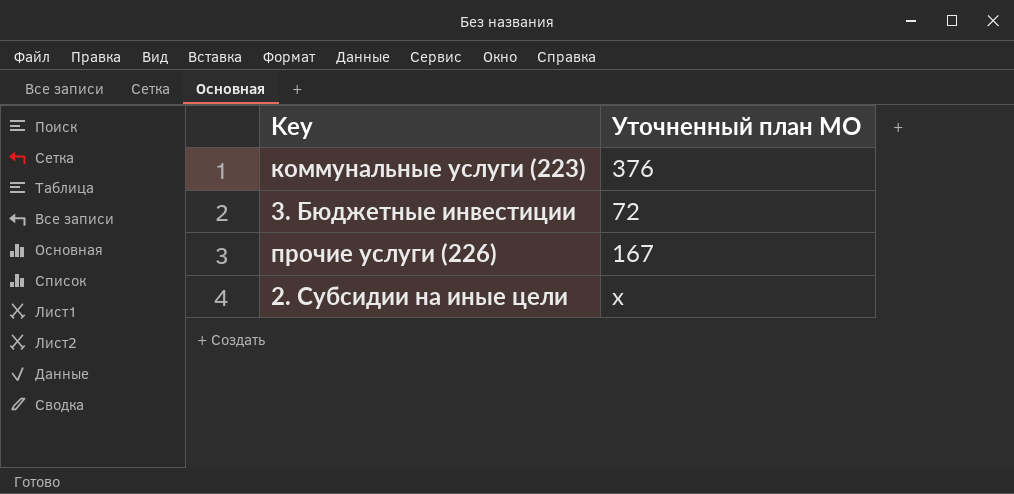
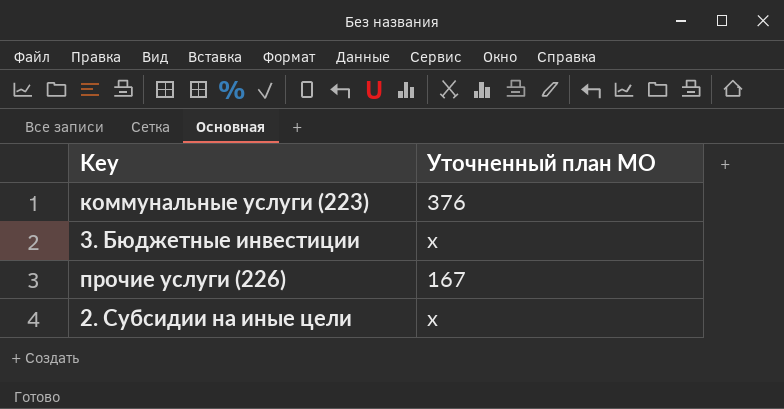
3. Бюджетные инвестиции | Уточненный план МО: 72 -> х

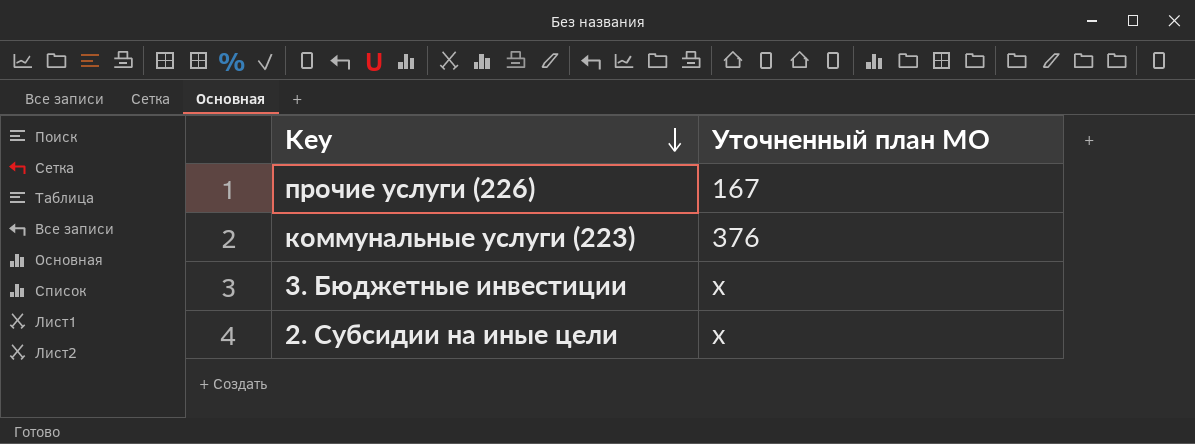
row order: none -> Key descending

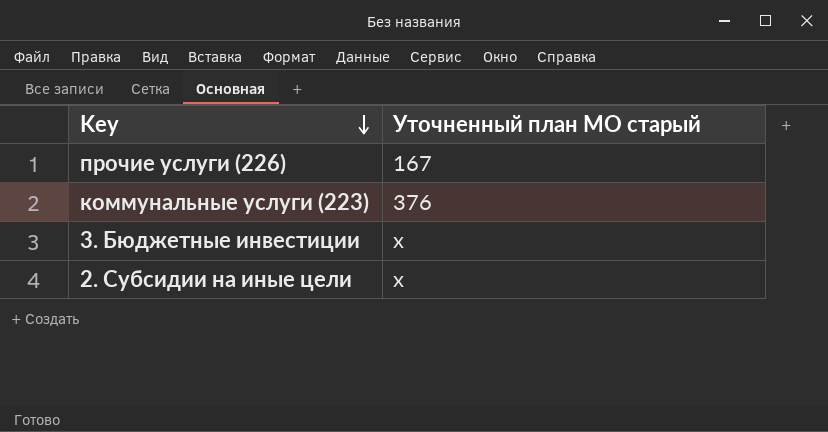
column name: Уточненный план МО -> Уточненный план МО старый

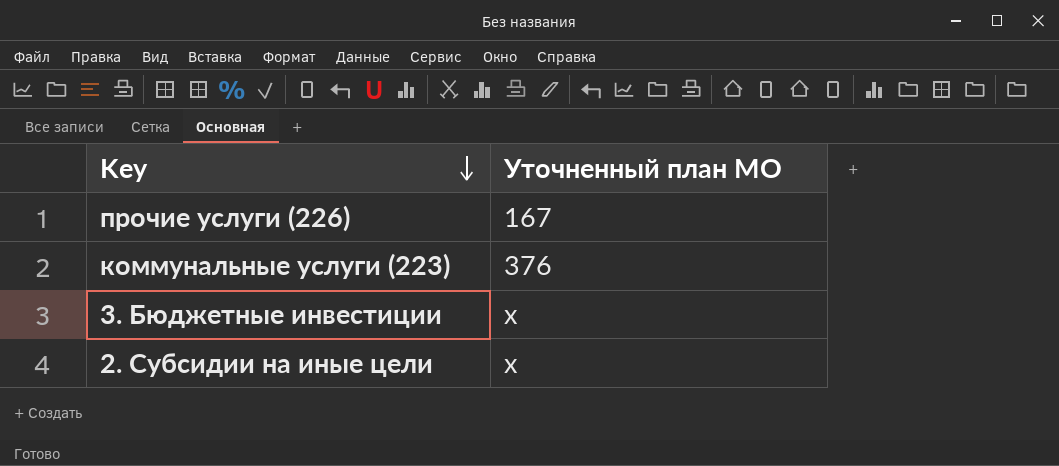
column name: Уточненный план МО старый -> Уточненный план МО

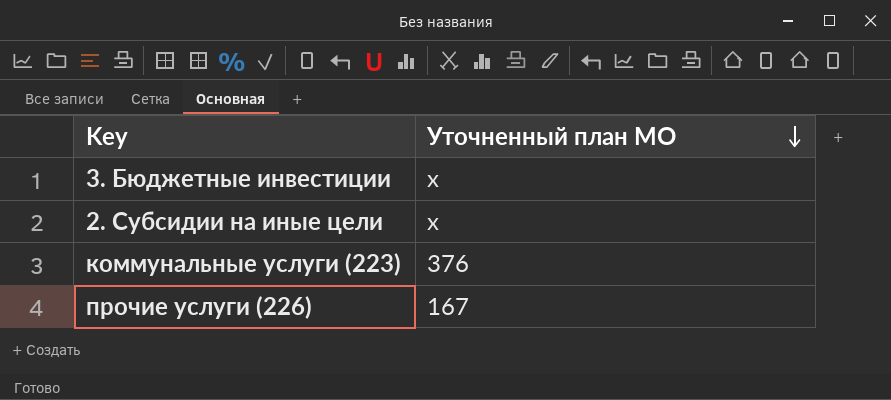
row order: Key descending -> Уточненный план МО descending

